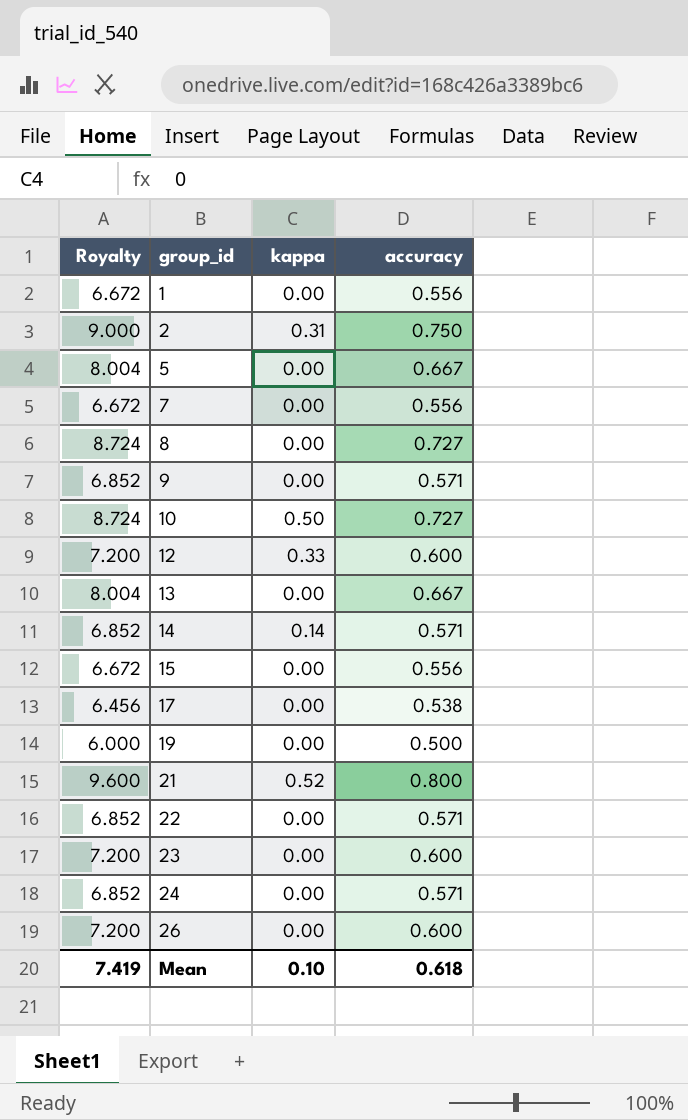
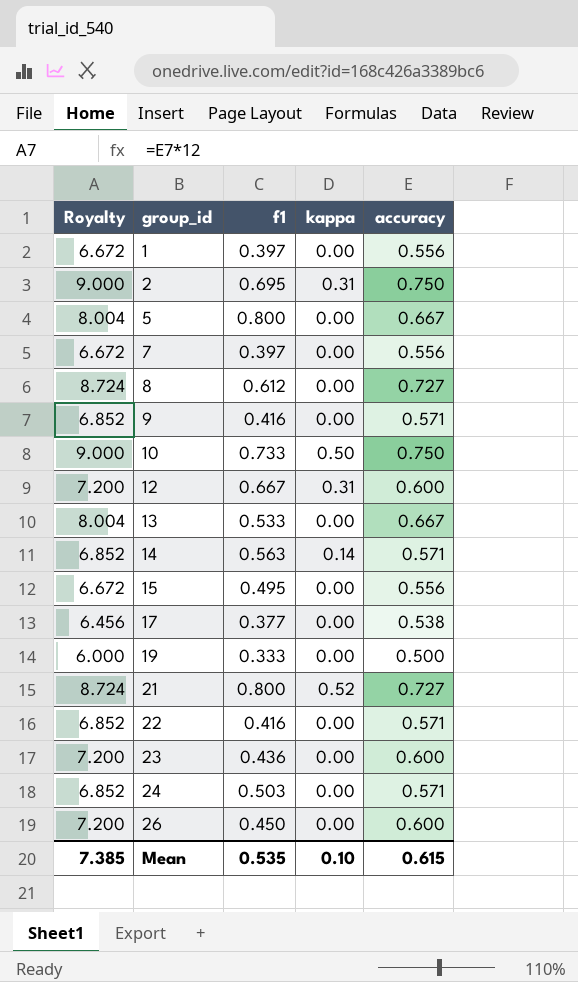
column f1 | position: none -> 3
10 | Royalty: 8.724 -> 9.000
10 | accuracy: 0.727 -> 0.750
12 | kappa: 0.33 -> 0.31
21 | Royalty: 9.600 -> 8.724
21 | accuracy: 0.800 -> 0.727
Mean | Royalty: 7.419 -> 7.385
Mean | accuracy: 0.618 -> 0.615

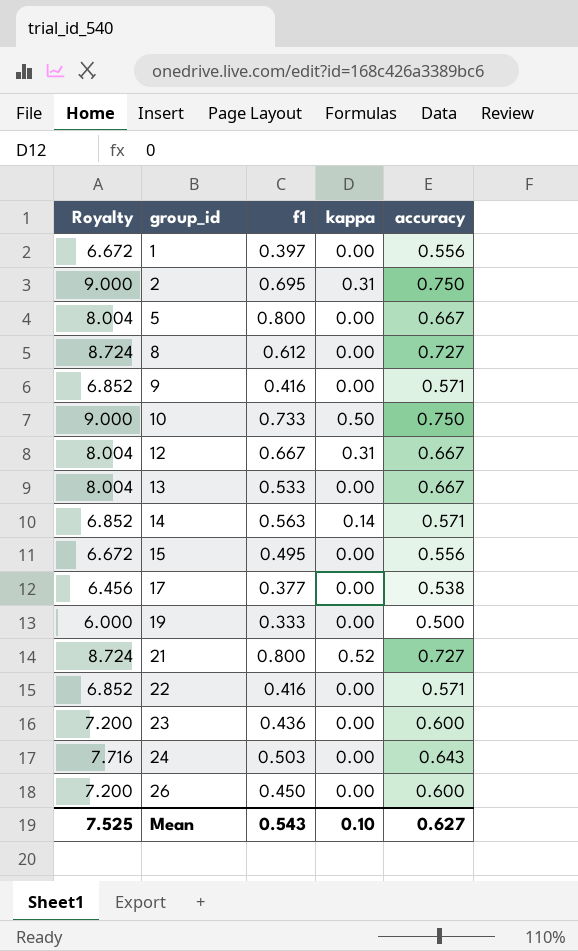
row 7: 6.672 | 0.397 | 0.00 | 0.556 -> none
12 | Royalty: 7.200 -> 8.004
12 | accuracy: 0.600 -> 0.667
24 | Royalty: 6.852 -> 7.716
24 | accuracy: 0.571 -> 0.643
Mean | Royalty: 7.385 -> 7.525
Mean | f1: 0.535 -> 0.543
Mean | accuracy: 0.615 -> 0.627

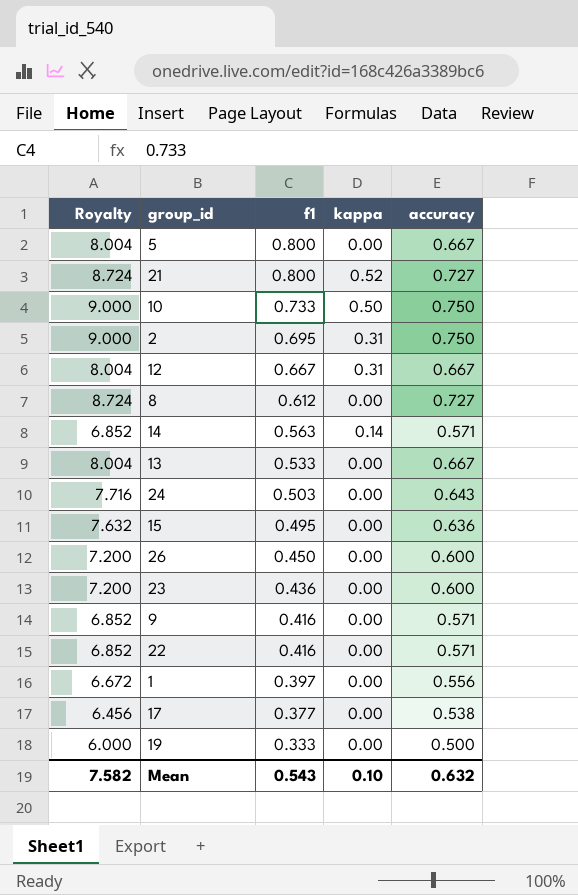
row order: group_id ascending -> f1 descending
15 | Royalty: 6.672 -> 7.632
15 | accuracy: 0.556 -> 0.636
Mean | Royalty: 7.525 -> 7.582
Mean | accuracy: 0.627 -> 0.632

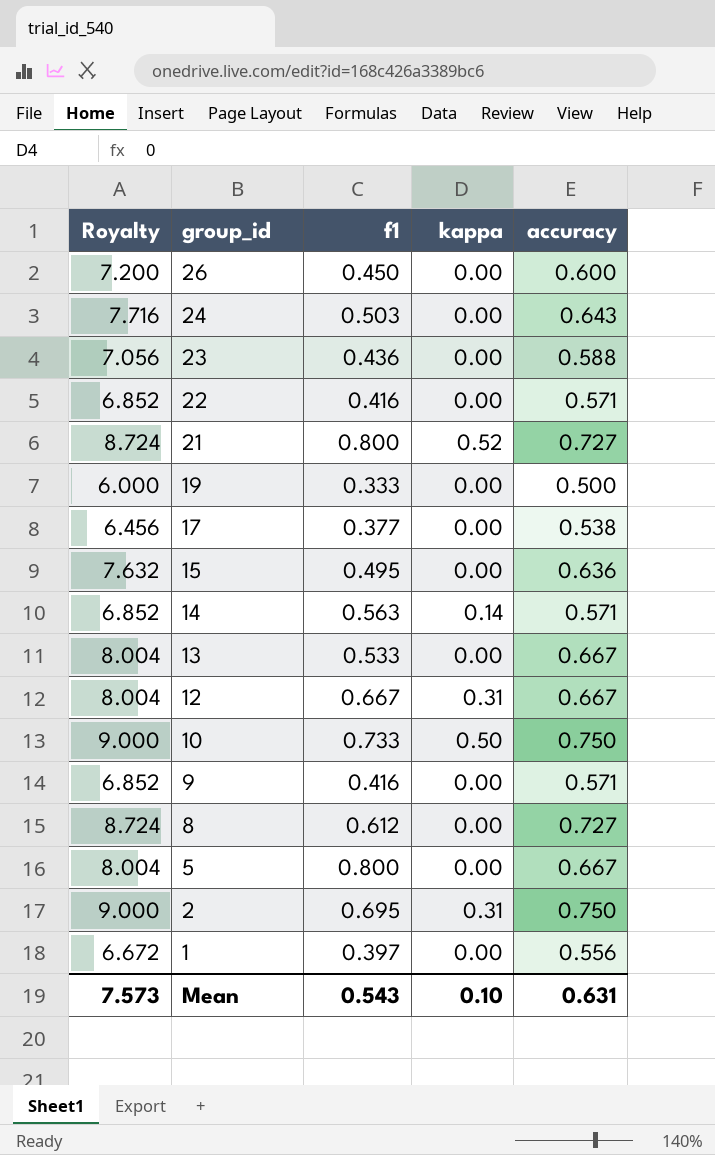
row order: f1 descending -> group_id descending
23 | Royalty: 7.200 -> 7.056
23 | accuracy: 0.600 -> 0.588
Mean | Royalty: 7.582 -> 7.573
Mean | accuracy: 0.632 -> 0.631

